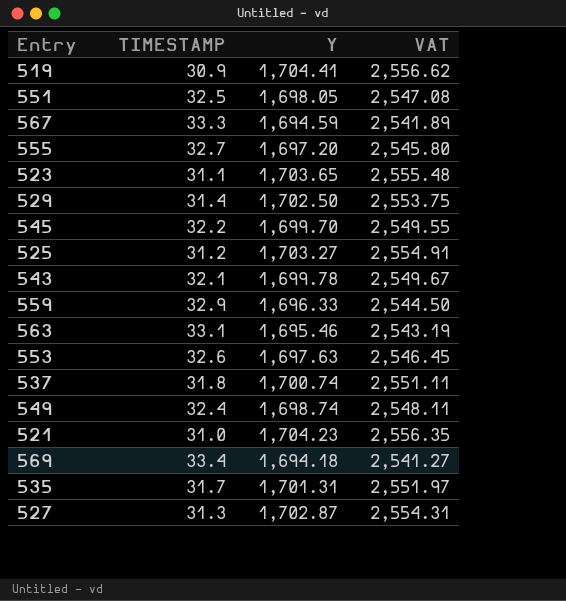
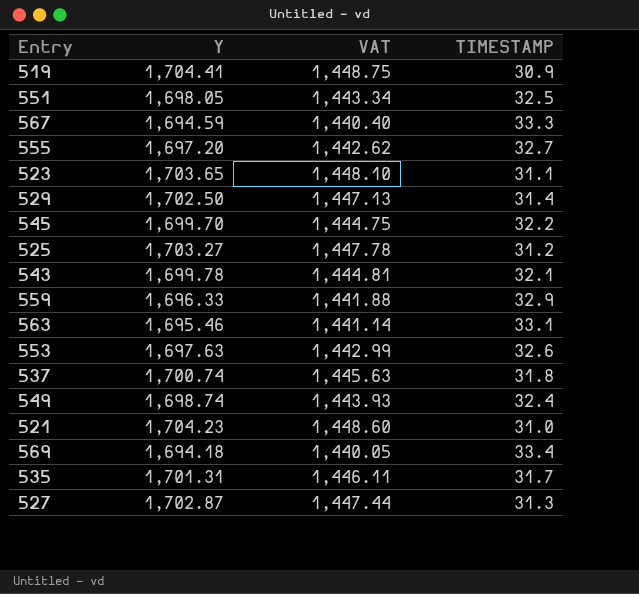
column VAT | formula: [Y] * 1.5 -> [Y] * 0.85
column TIMESTAMP | position: 2 -> 4

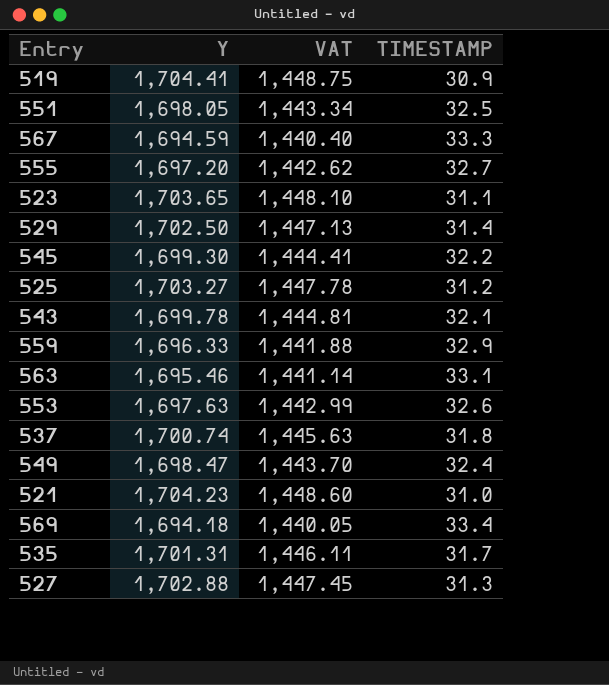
545 | Y: 1,699.70 -> 1,699.30
545 | VAT: 1,444.75 -> 1,444.41
549 | Y: 1,698.74 -> 1,698.47
549 | VAT: 1,443.93 -> 1,443.70
527 | Y: 1,702.87 -> 1,702.88
527 | VAT: 1,447.44 -> 1,447.45

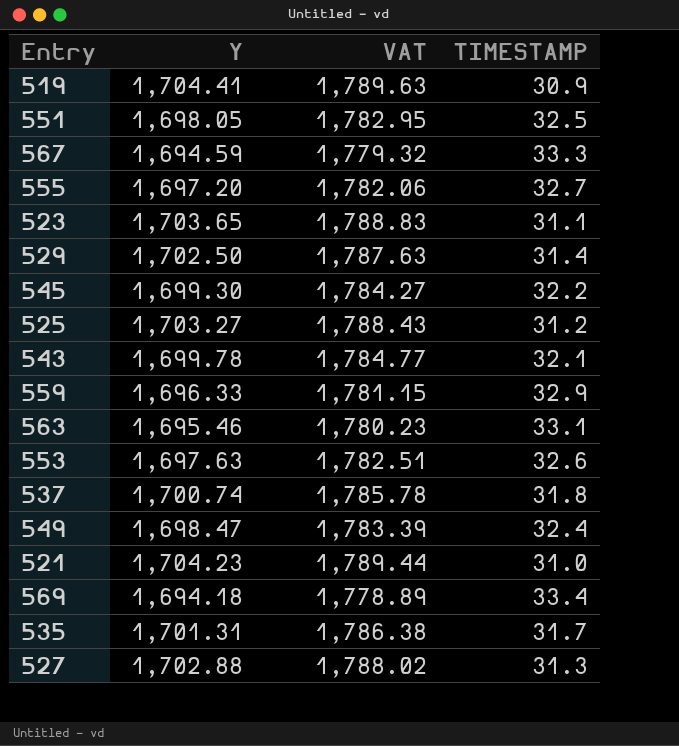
column VAT | formula: [Y] * 0.85 -> [Y] * 1.05

